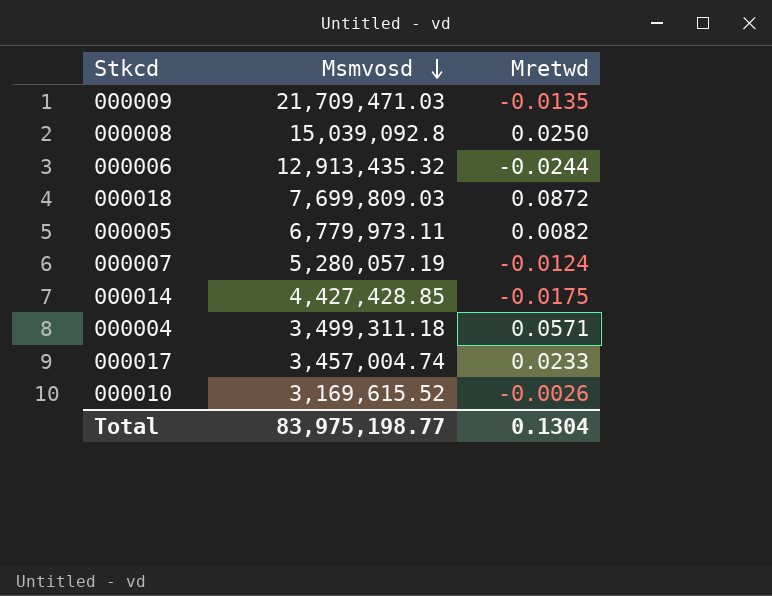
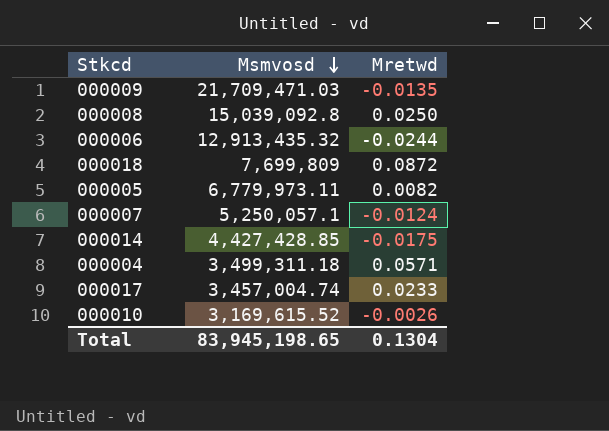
000018 | Msmvosd: 7,699,809.03 -> 7,699,809
000007 | Msmvosd: 5,280,057.19 -> 5,250,057.1
Total | Msmvosd: 83,975,198.77 -> 83,945,198.65

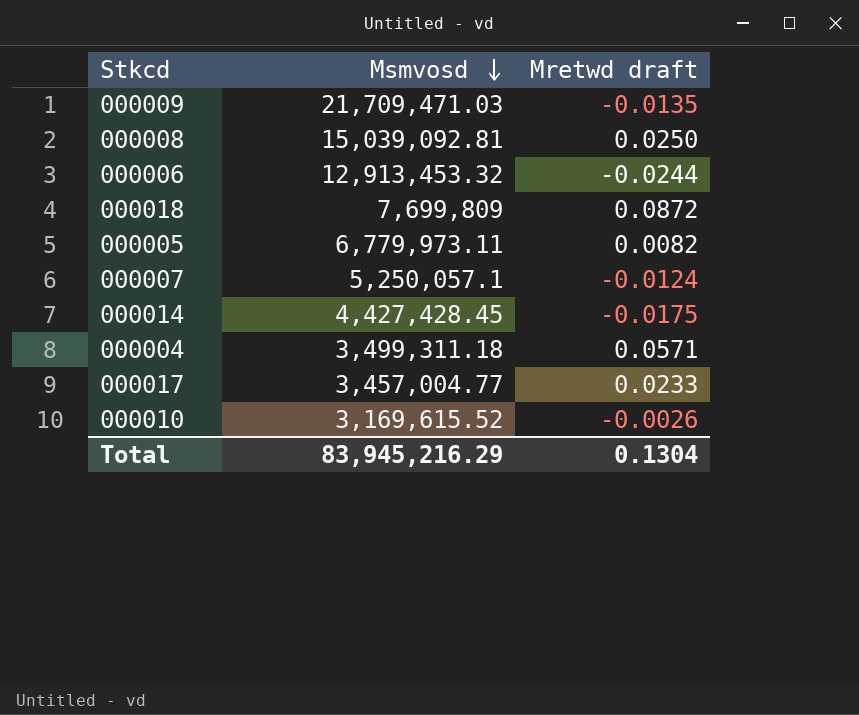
column name: Mretwd -> Mretwd draft
000008 | Msmvosd: 15,039,092.8 -> 15,039,092.81
000006 | Msmvosd: 12,913,435.32 -> 12,913,453.32
000014 | Msmvosd: 4,427,428.85 -> 4,427,428.45
000017 | Msmvosd: 3,457,004.74 -> 3,457,004.77
Total | Msmvosd: 83,945,198.65 -> 83,945,216.29

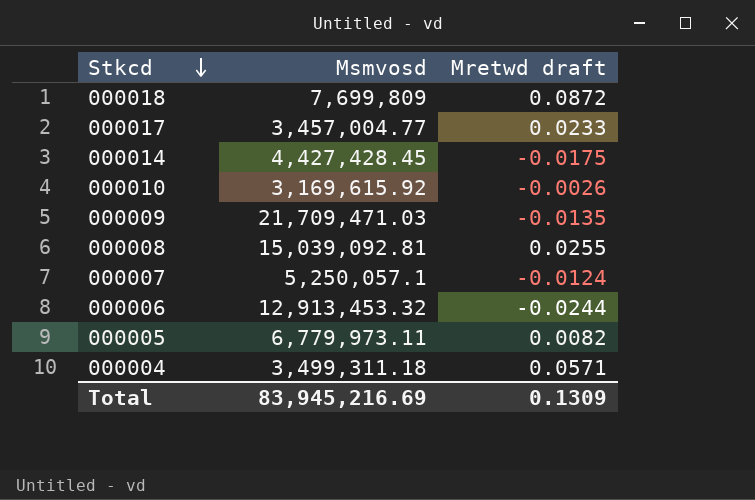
row order: Msmvosd descending -> Stkcd descending
000010 | Msmvosd: 3,169,615.52 -> 3,169,615.92
000008 | Mretwd draft: 0.0250 -> 0.0255
Total | Msmvosd: 83,945,216.29 -> 83,945,216.69
Total | Mretwd draft: 0.1304 -> 0.1309

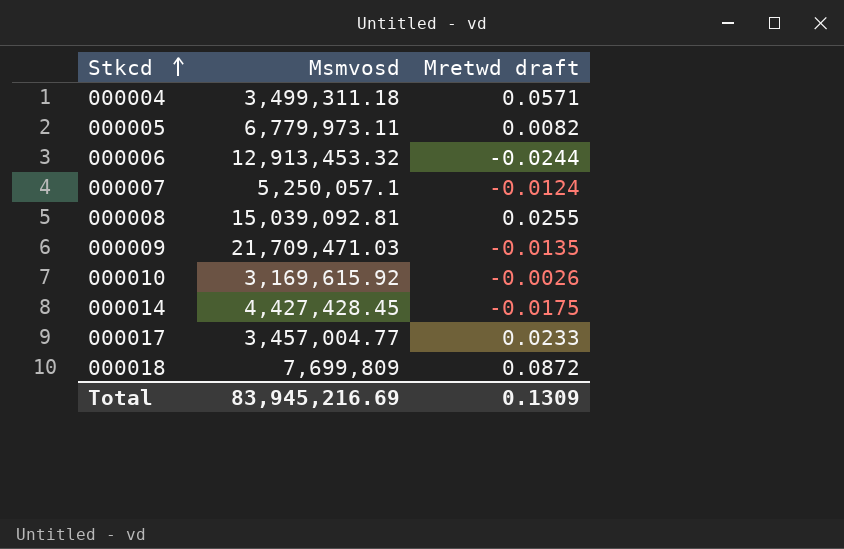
row order: Stkcd descending -> Stkcd ascending

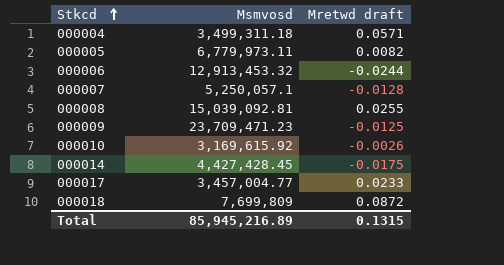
000007 | Mretwd draft: -0.0124 -> -0.0128
000009 | Msmvosd: 21,709,471.03 -> 23,709,471.23
000009 | Mretwd draft: -0.0135 -> -0.0125
Total | Msmvosd: 83,945,216.69 -> 85,945,216.89
Total | Mretwd draft: 0.1309 -> 0.1315

